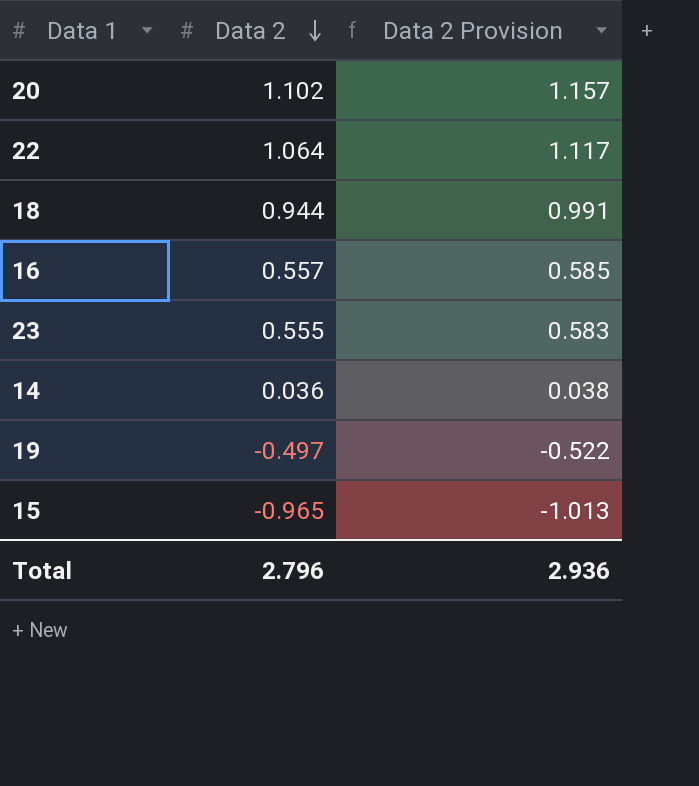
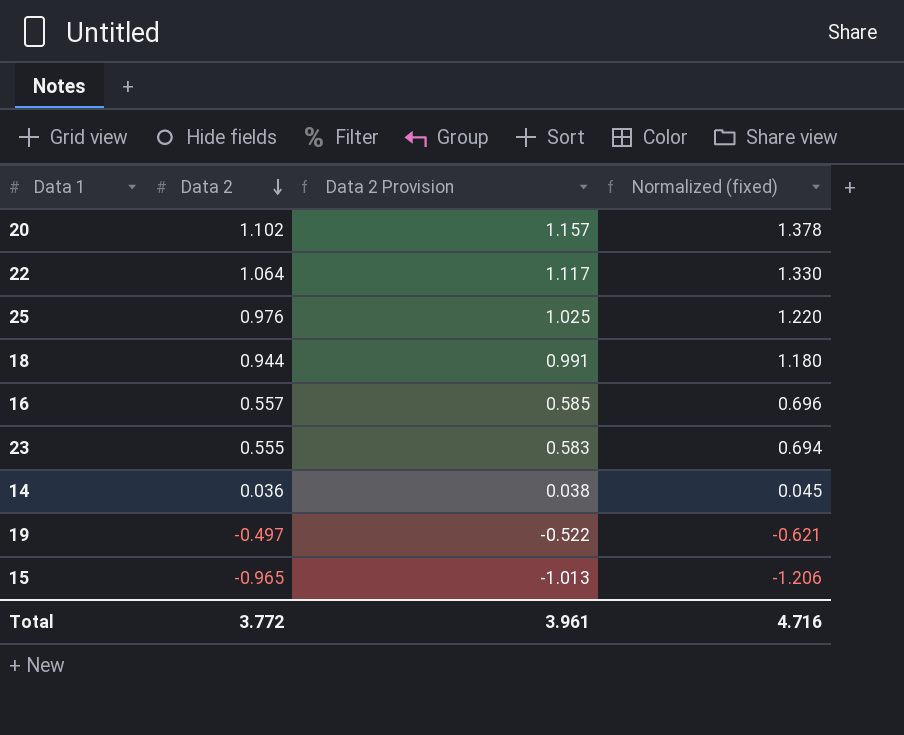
column Normalized (fixed) | formula: none -> [Data 2] * 1.25
row 25: none -> 0.976 | 1.025 | 1.220
Total | Data 2: 2.796 -> 3.772
Total | Data 2 Provision: 2.936 -> 3.961

